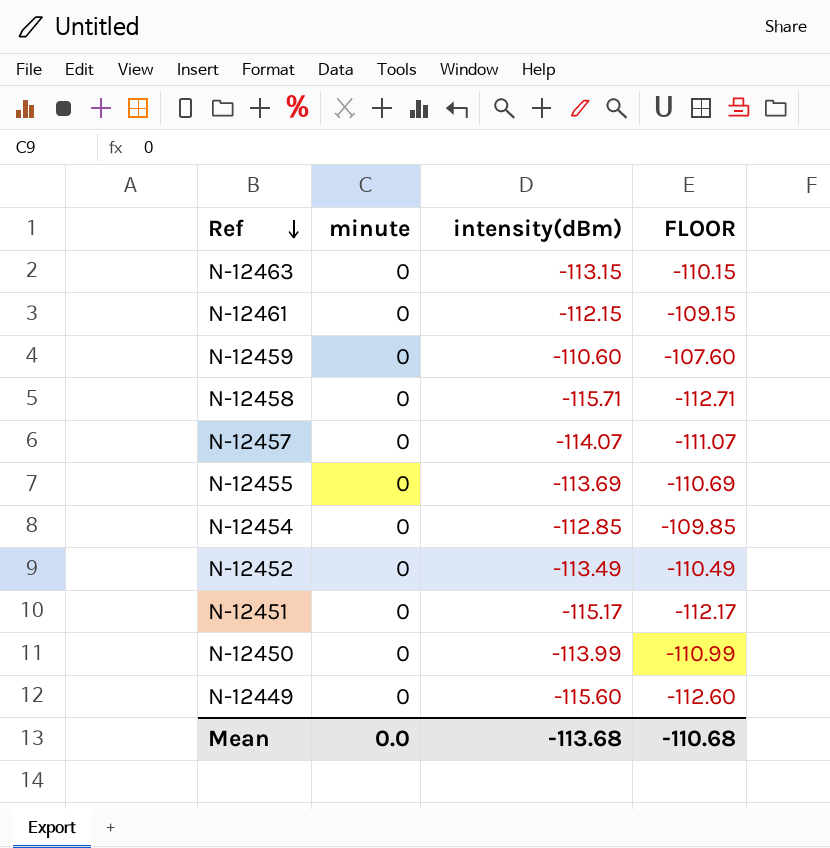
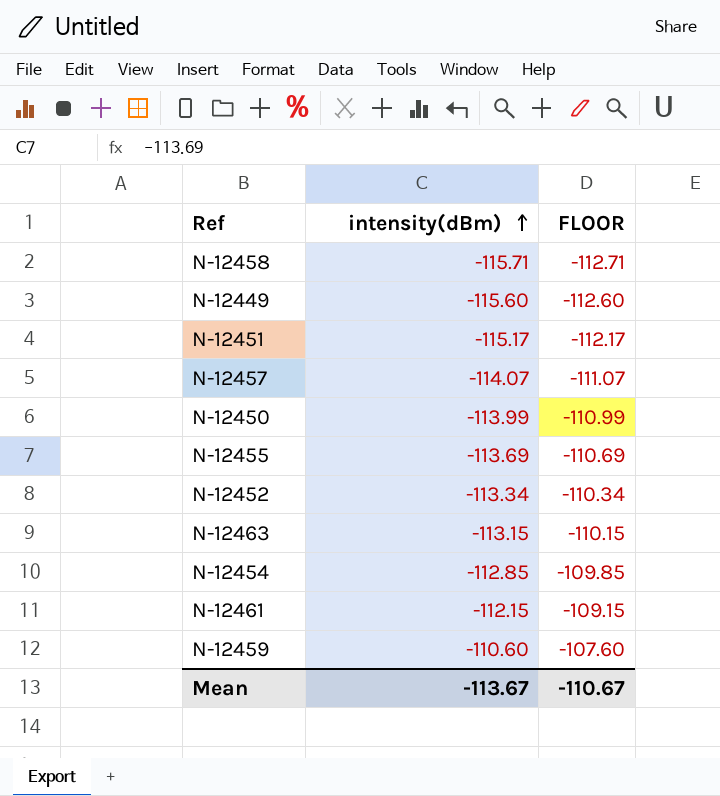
row order: Ref descending -> intensity(dBm) ascending
column minute | position: 2 -> none
N-12452 | intensity(dBm): -113.49 -> -113.34
N-12452 | FLOOR: -110.49 -> -110.34
Mean | intensity(dBm): -113.68 -> -113.67
Mean | FLOOR: -110.68 -> -110.67

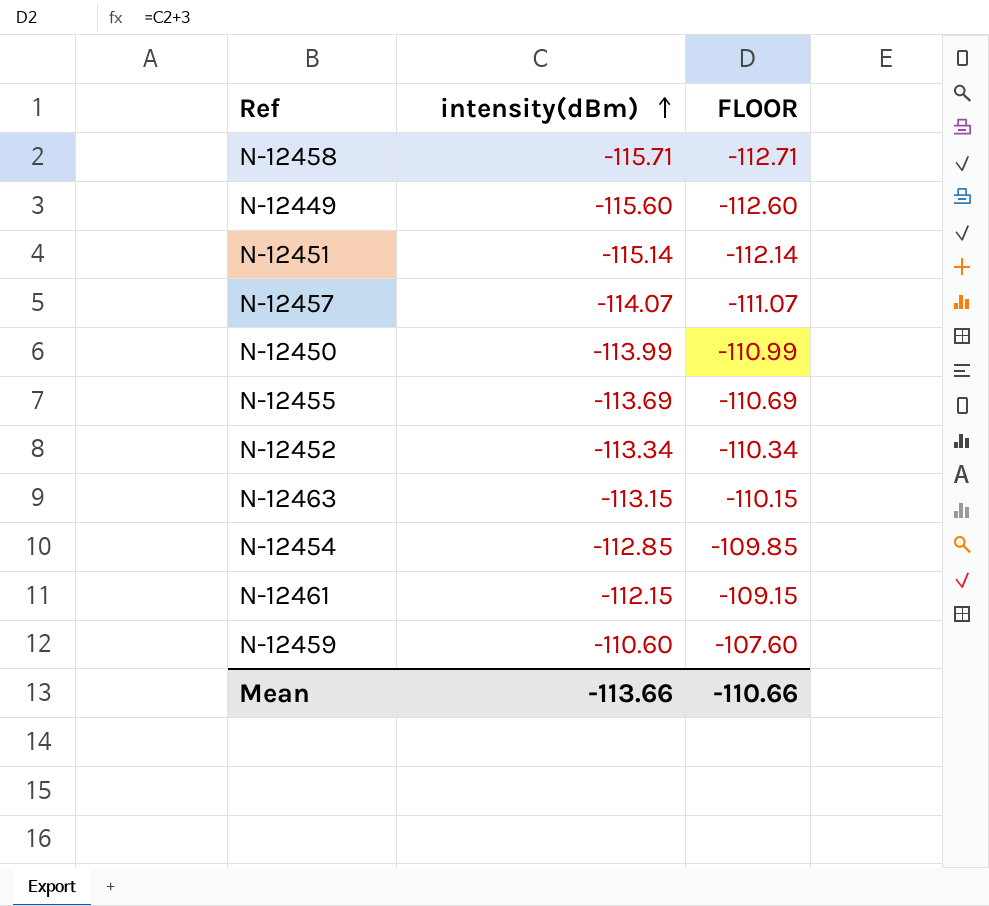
N-12451 | intensity(dBm): -115.17 -> -115.14
N-12451 | FLOOR: -112.17 -> -112.14
Mean | intensity(dBm): -113.67 -> -113.66
Mean | FLOOR: -110.67 -> -110.66

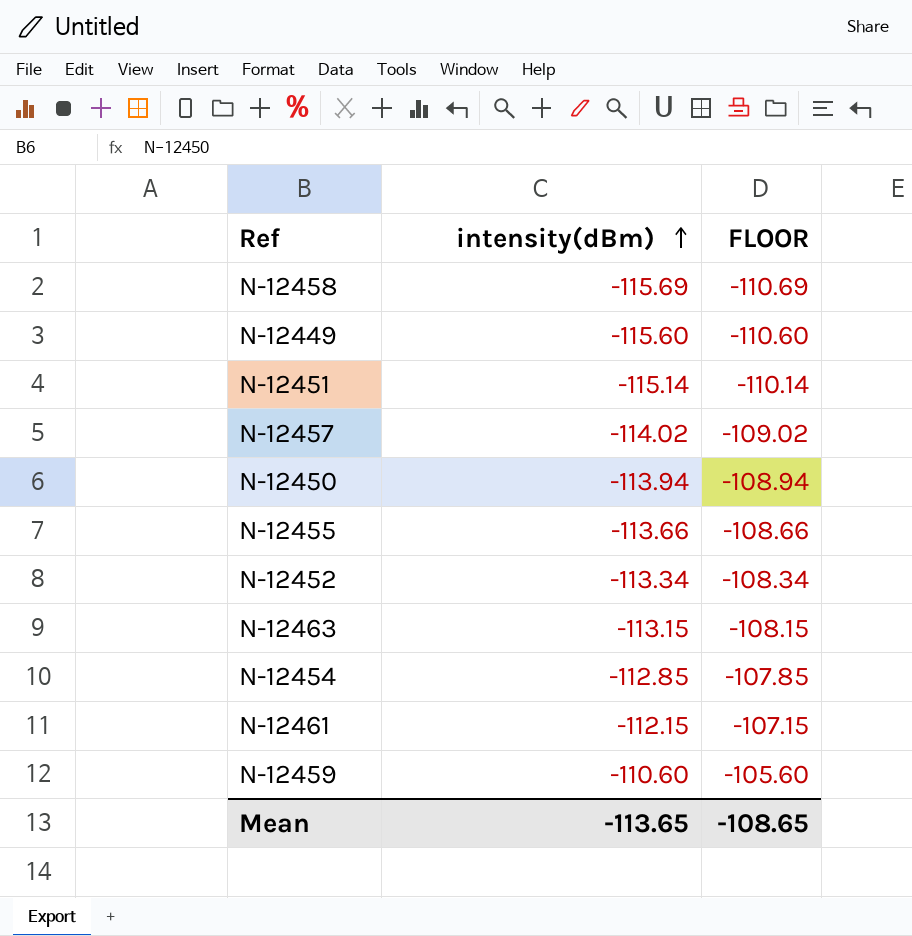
column FLOOR | formula: [intensity(dBm)] + 3 -> [intensity(dBm)] + 5
N-12458 | intensity(dBm): -115.71 -> -115.69
N-12457 | intensity(dBm): -114.07 -> -114.02
N-12450 | intensity(dBm): -113.99 -> -113.94
N-12455 | intensity(dBm): -113.69 -> -113.66
Mean | intensity(dBm): -113.66 -> -113.65
Mean | FLOOR: -110.66 -> -108.65

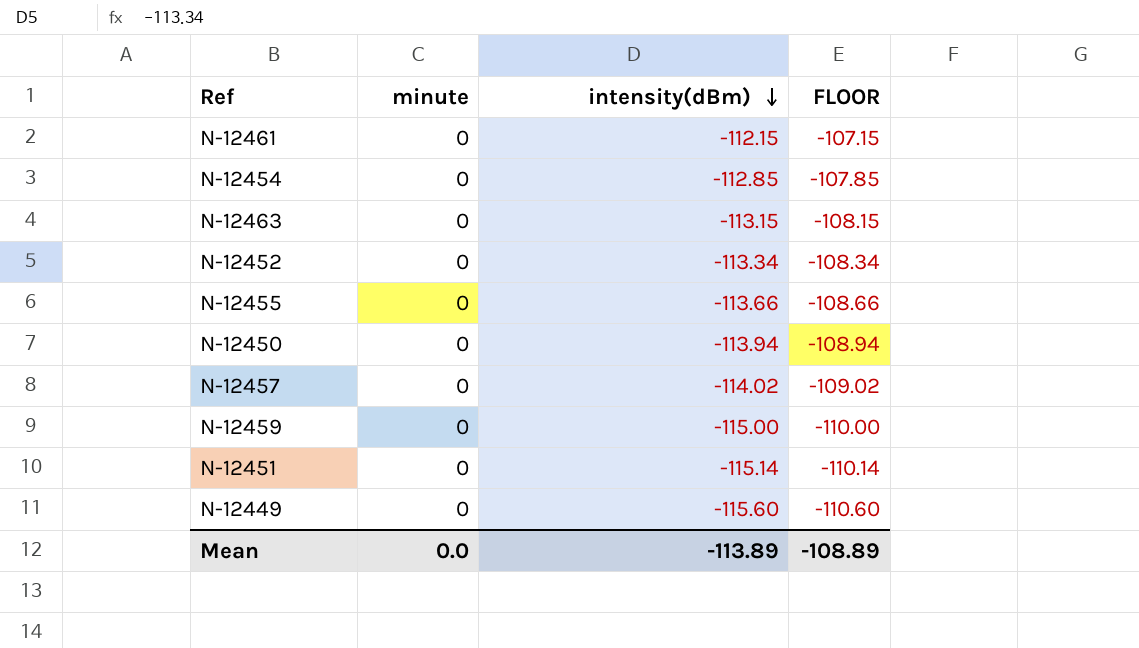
row order: intensity(dBm) ascending -> intensity(dBm) descending
column minute | position: none -> 2
row N-12458: -115.69 | -110.69 -> none
N-12459 | intensity(dBm): -110.60 -> -115.00
N-12459 | FLOOR: -105.60 -> -110.00
Mean | intensity(dBm): -113.65 -> -113.89
Mean | FLOOR: -108.65 -> -108.89

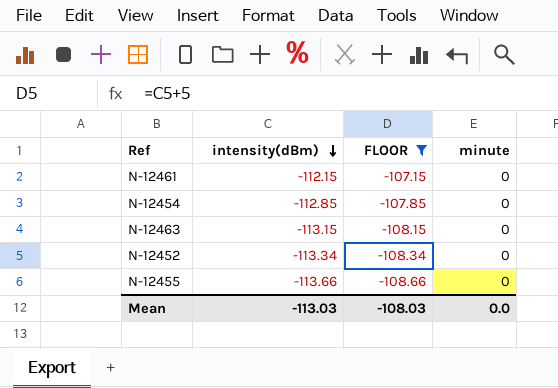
filter: none -> FLOOR >= -108.66
column minute | position: 2 -> 4
Mean | intensity(dBm): -113.89 -> -113.03
Mean | FLOOR: -108.89 -> -108.03

